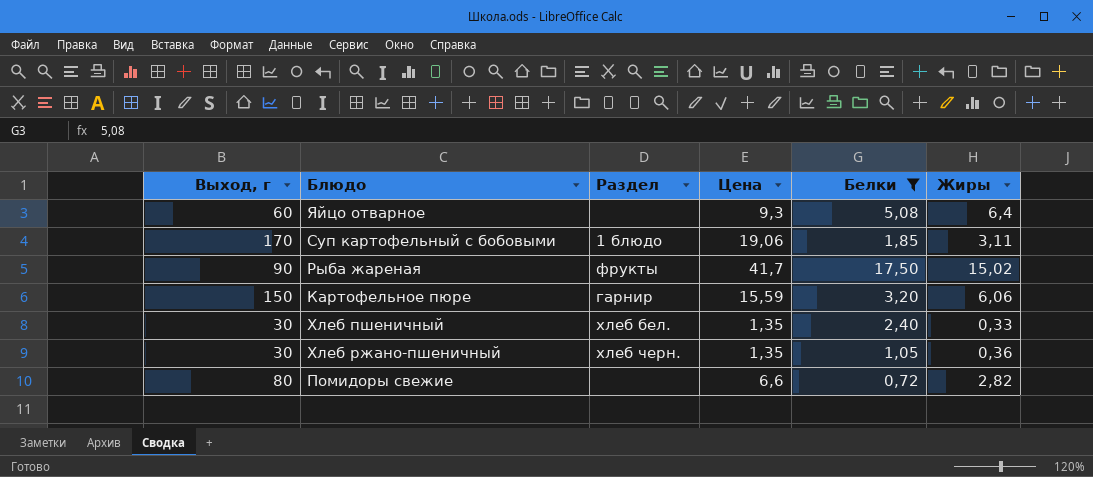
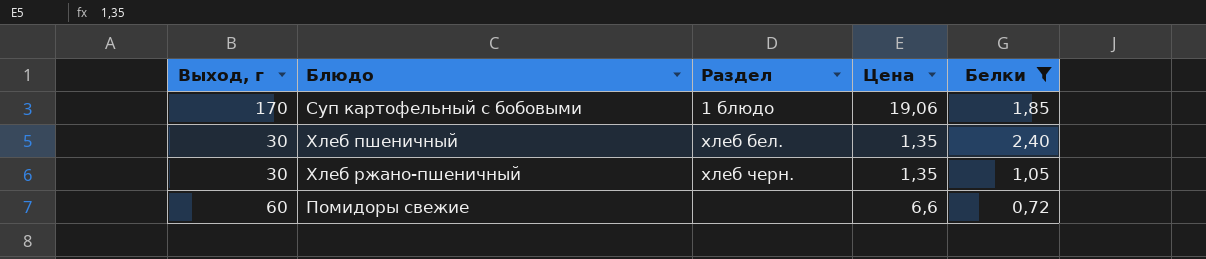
column Жиры | position: 6 -> none
row Яйцо отварное: 60 | none | 9,3 | 5,08 | 6,4 -> none
row Рыба жареная: 90 | фрукты | 41,7 | 17,50 | 15,02 -> none
row Картофельное пюре: 150 | гарнир | 15,59 | 3,20 | 6,06 -> none
Помидоры свежие | Выход, г: 80 -> 60

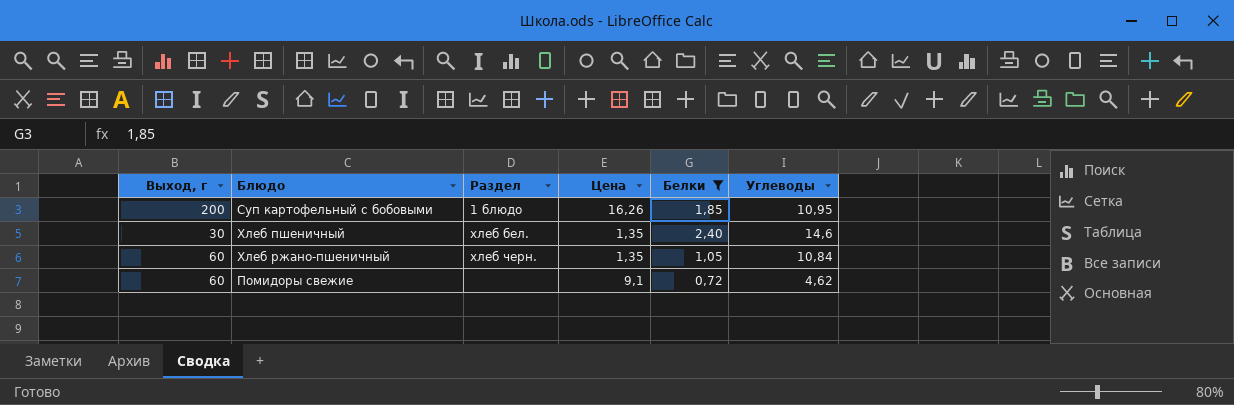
column Углеводы | position: none -> 6
Суп картофельный с бобовыми | Выход, г: 170 -> 200
Суп картофельный с бобовыми | Цена: 19,06 -> 16,26
Хлеб ржано-пшеничный | Выход, г: 30 -> 60
Помидоры свежие | Цена: 6,6 -> 9,1

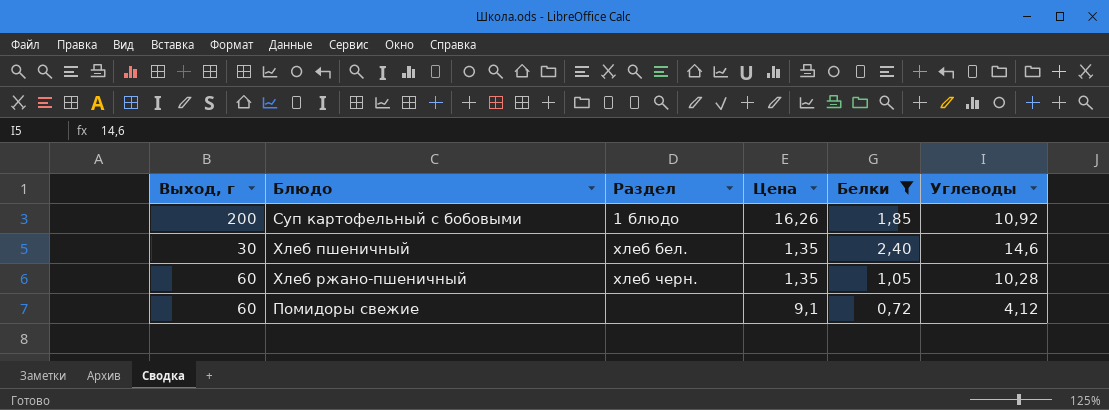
Суп картофельный с бобовыми | Углеводы: 10,95 -> 10,92
Хлеб ржано-пшеничный | Углеводы: 10,84 -> 10,28
Помидоры свежие | Углеводы: 4,62 -> 4,12

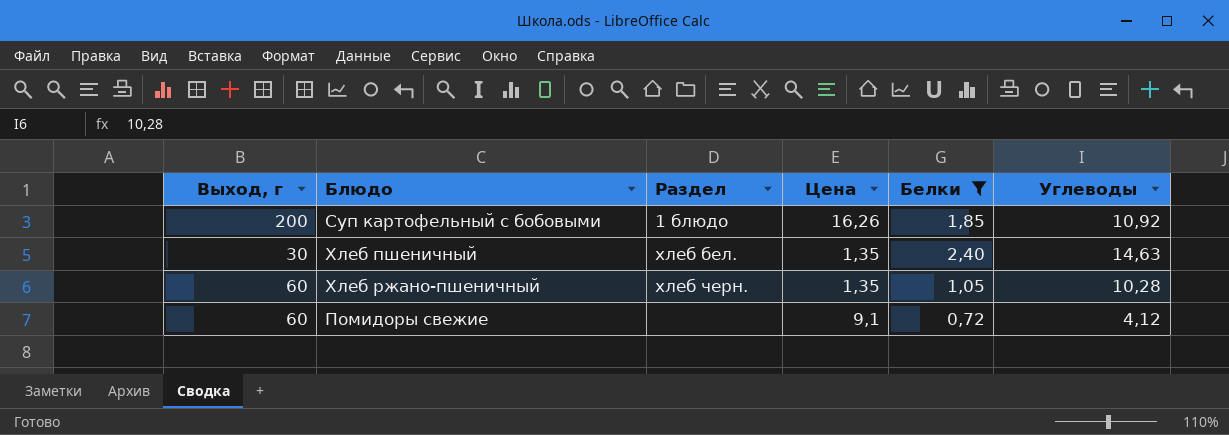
Хлеб пшеничный | Углеводы: 14,6 -> 14,63

